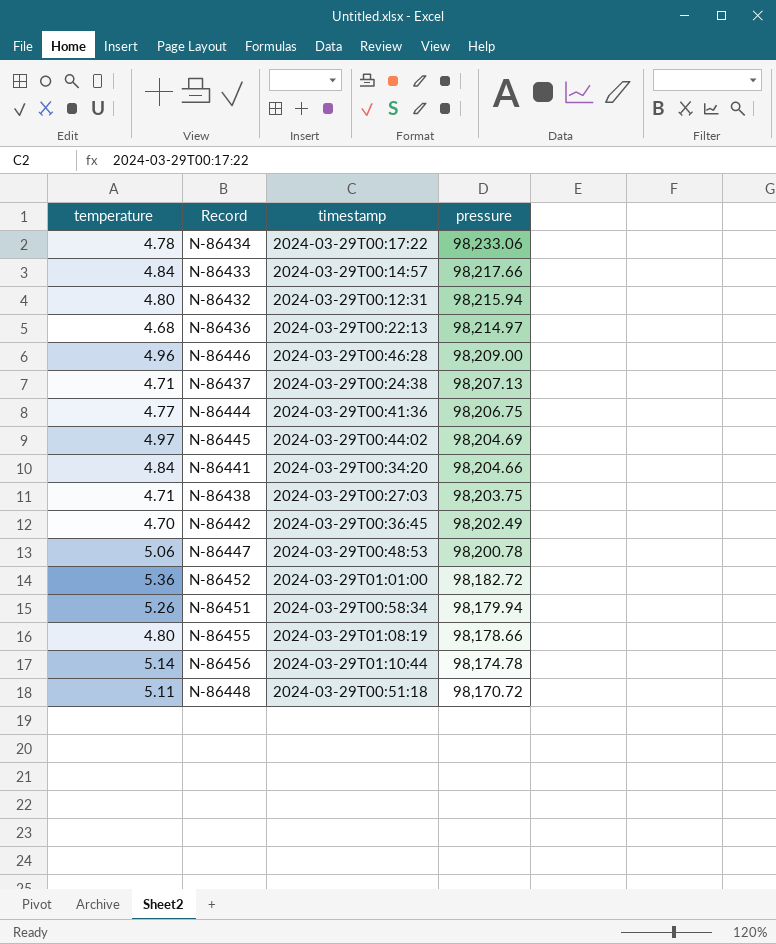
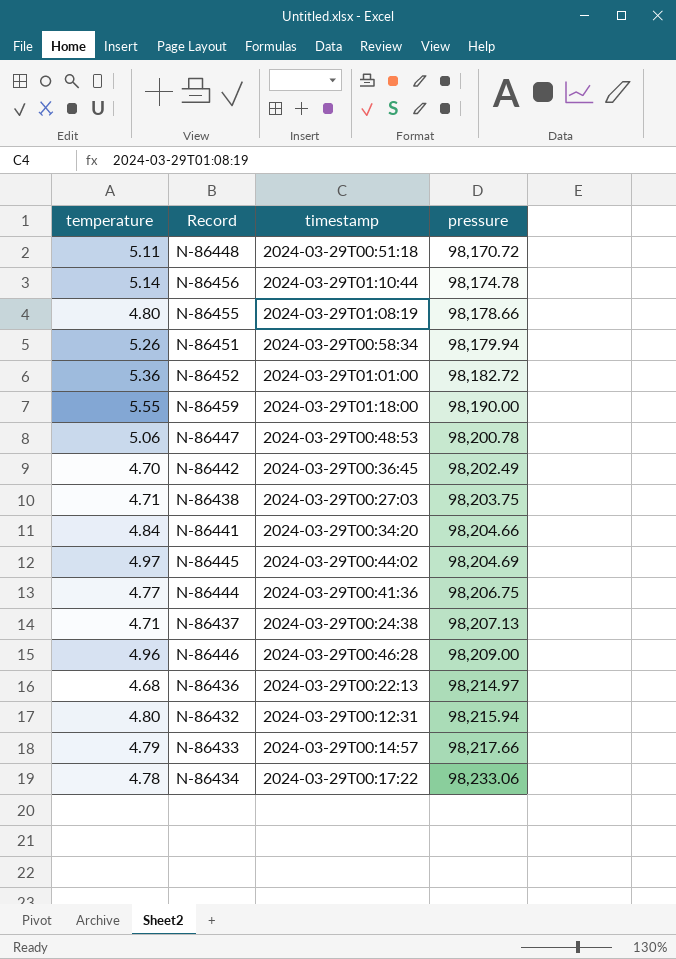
row order: pressure descending -> pressure ascending
row N-86459: none -> 5.55 | 2024-03-29T01:18:00 | 98,190.00
N-86433 | temperature: 4.84 -> 4.79

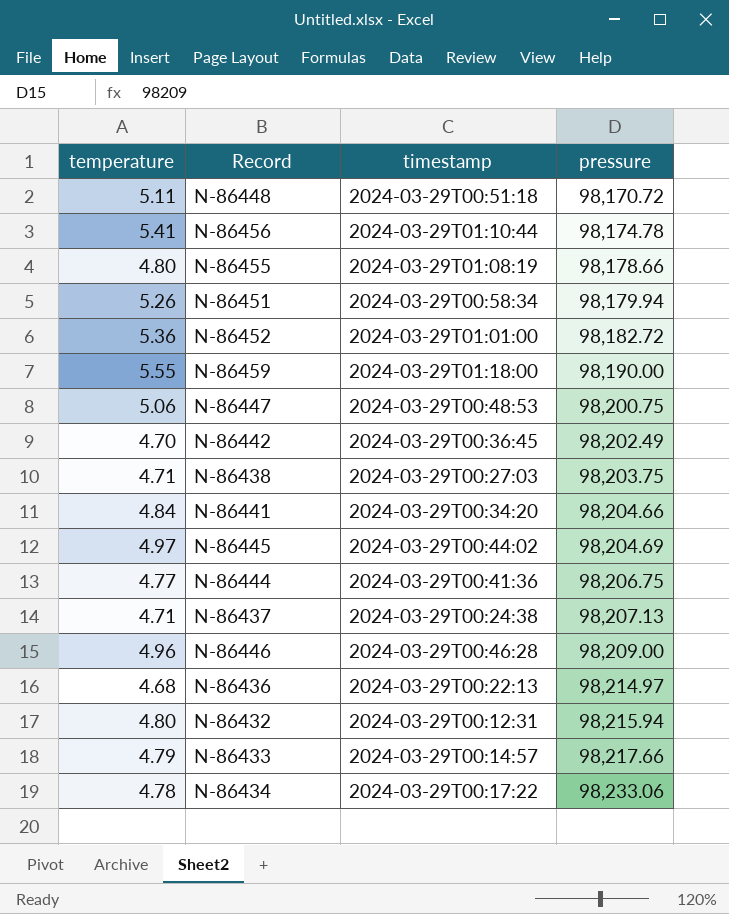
N-86456 | temperature: 5.14 -> 5.41
N-86447 | pressure: 98,200.78 -> 98,200.75

